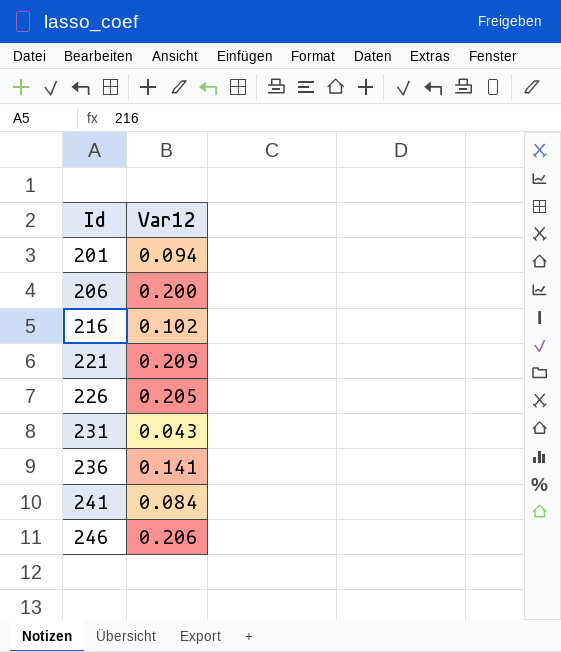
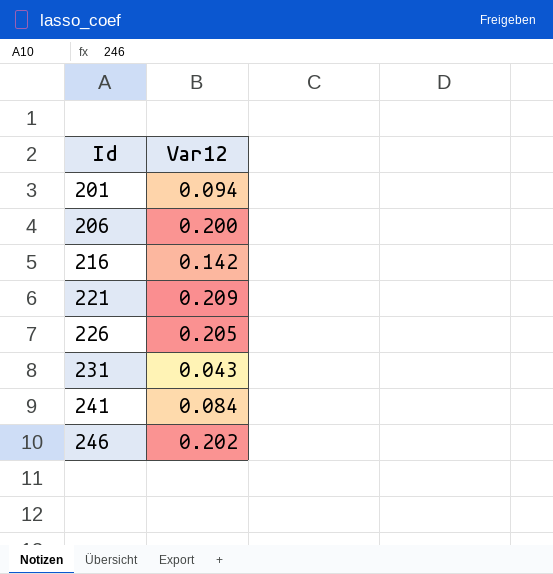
row 236: 0.141 -> none
216 | Var12: 0.102 -> 0.142
246 | Var12: 0.206 -> 0.202

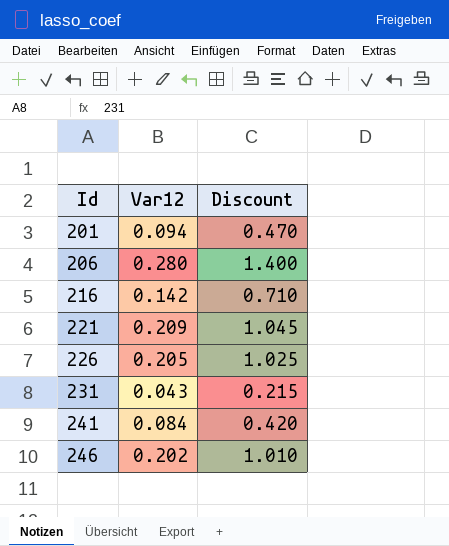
column Discount | formula: none -> [Var12] * 5
206 | Var12: 0.200 -> 0.280

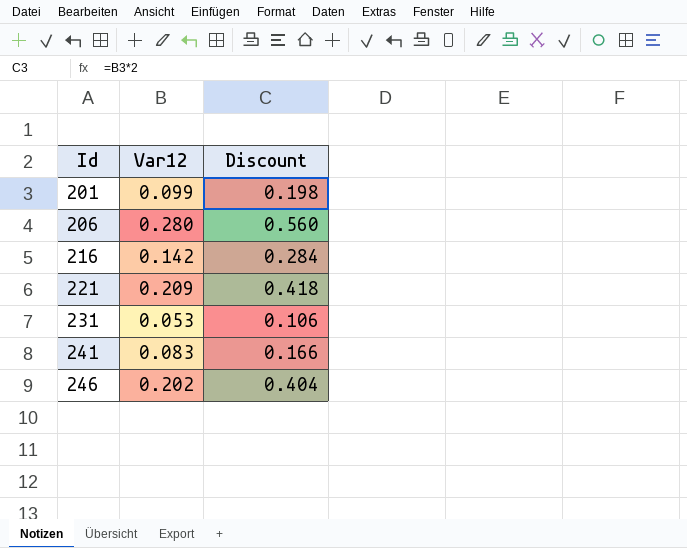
column Discount | formula: [Var12] * 5 -> [Var12] * 2
row 226: 0.205 | 1.025 -> none
201 | Var12: 0.094 -> 0.099
231 | Var12: 0.043 -> 0.053
241 | Var12: 0.084 -> 0.083

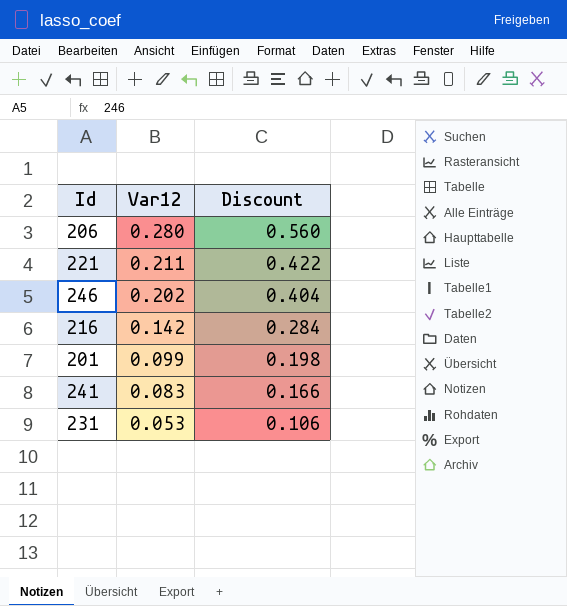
row order: Id ascending -> Var12 descending
221 | Var12: 0.209 -> 0.211
221 | Discount: 0.418 -> 0.422

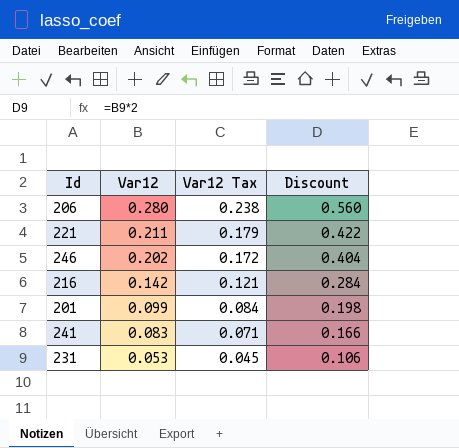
column Var12 Tax | formula: none -> [Var12] * 0.85

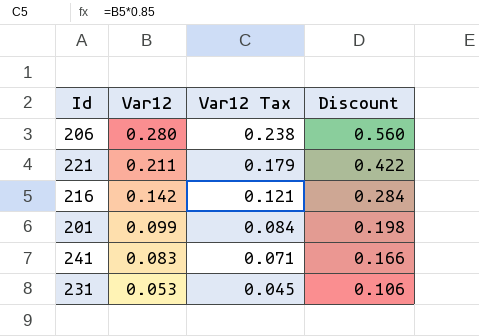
row 246: 0.202 | 0.172 | 0.404 -> none

